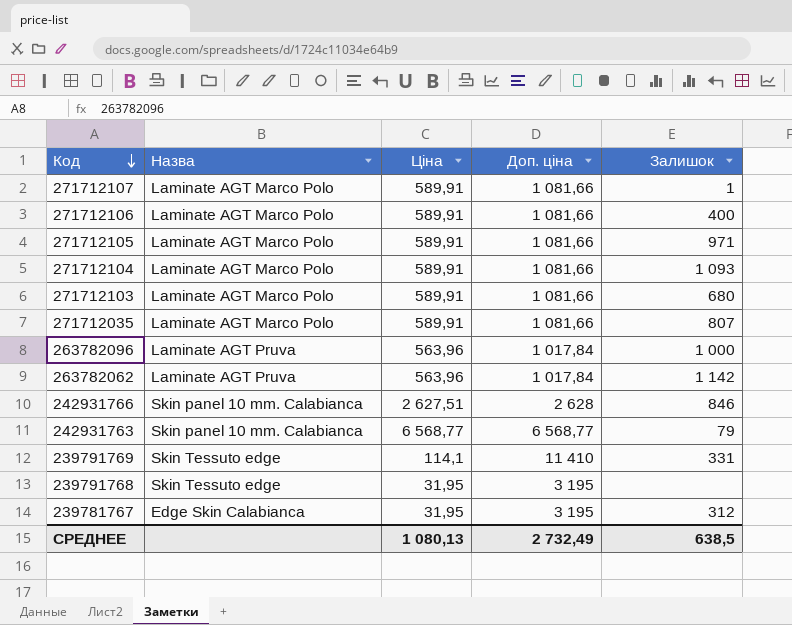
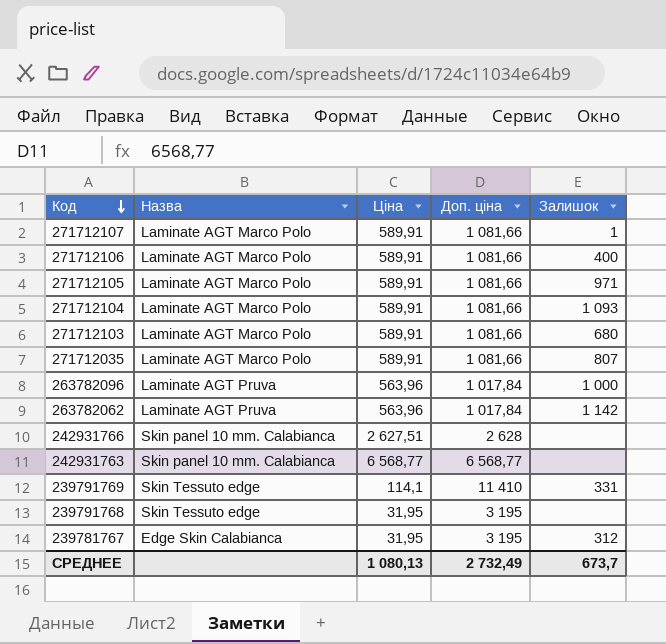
242931766 | Залишок: 846 -> none
242931763 | Залишок: 79 -> none
СРЕДНЕЕ | Залишок: 638,5 -> 673,7

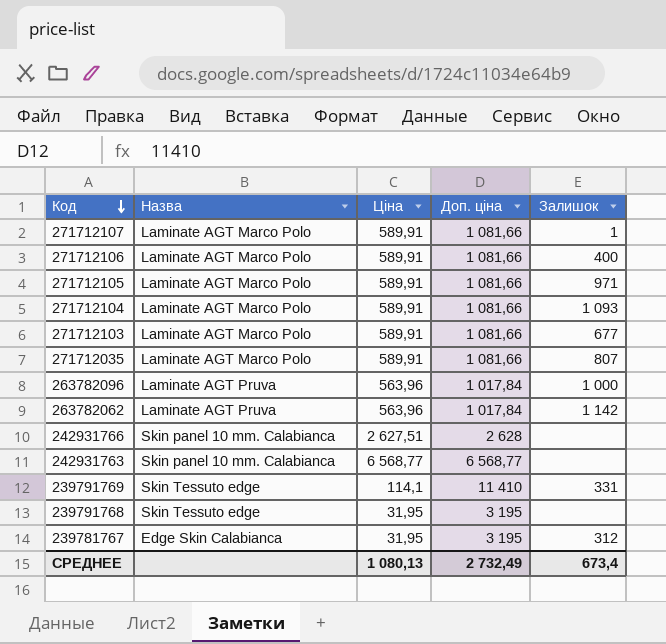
271712103 | Залишок: 680 -> 677
СРЕДНЕЕ | Залишок: 673,7 -> 673,4

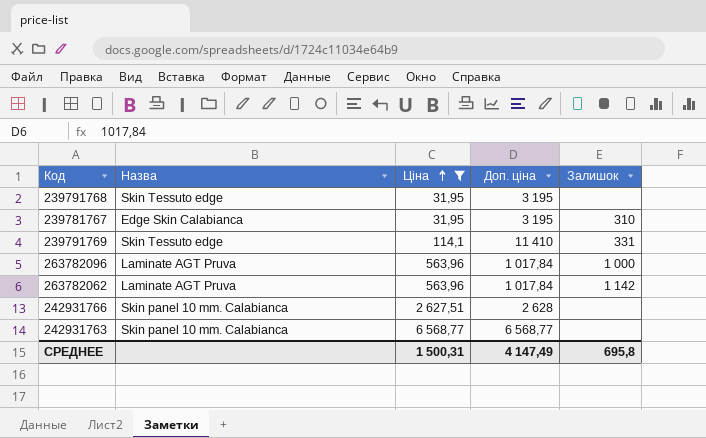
filter: none -> Ціна != 589,91
row order: Код descending -> Ціна ascending
239781767 | Залишок: 312 -> 310
СРЕДНЕЕ | Ціна: 1 080,13 -> 1 500,31
СРЕДНЕЕ | Доп. ціна: 2 732,49 -> 4 147,49
СРЕДНЕЕ | Залишок: 673,4 -> 695,8

